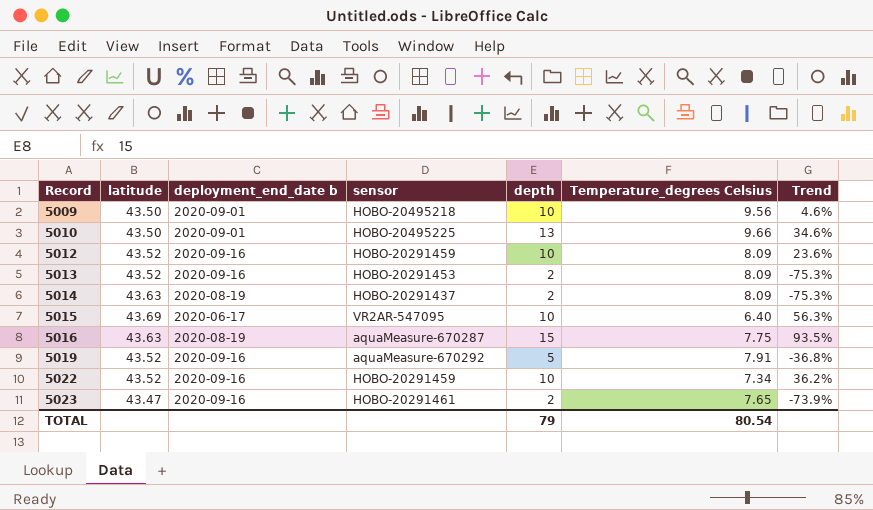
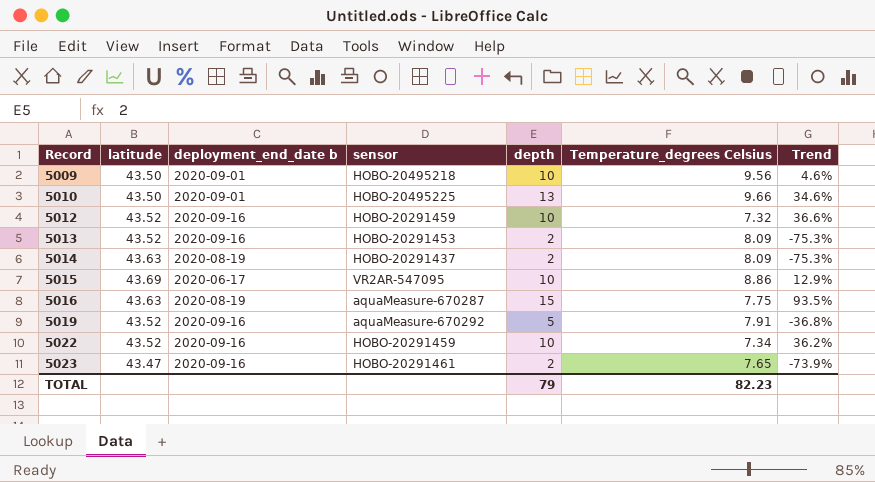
5012 | Temperature_degrees Celsius: 8.09 -> 7.32
5012 | Trend: 23.6% -> 36.6%
5015 | Temperature_degrees Celsius: 6.40 -> 8.86
5015 | Trend: 56.3% -> 12.9%
TOTAL | Temperature_degrees Celsius: 80.54 -> 82.23

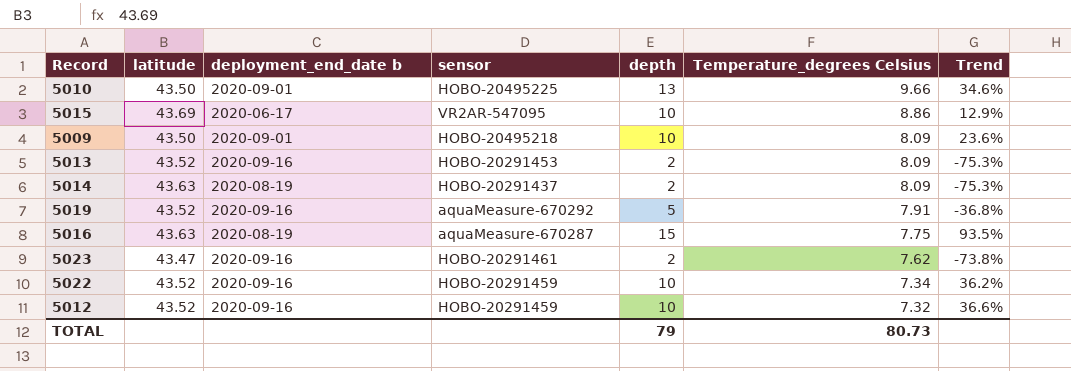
row order: Record ascending -> Temperature_degrees Celsius descending
5009 | Temperature_degrees Celsius: 9.56 -> 8.09
5009 | Trend: 4.6% -> 23.6%
5023 | Temperature_degrees Celsius: 7.65 -> 7.62
5023 | Trend: -73.9% -> -73.8%
TOTAL | Temperature_degrees Celsius: 82.23 -> 80.73

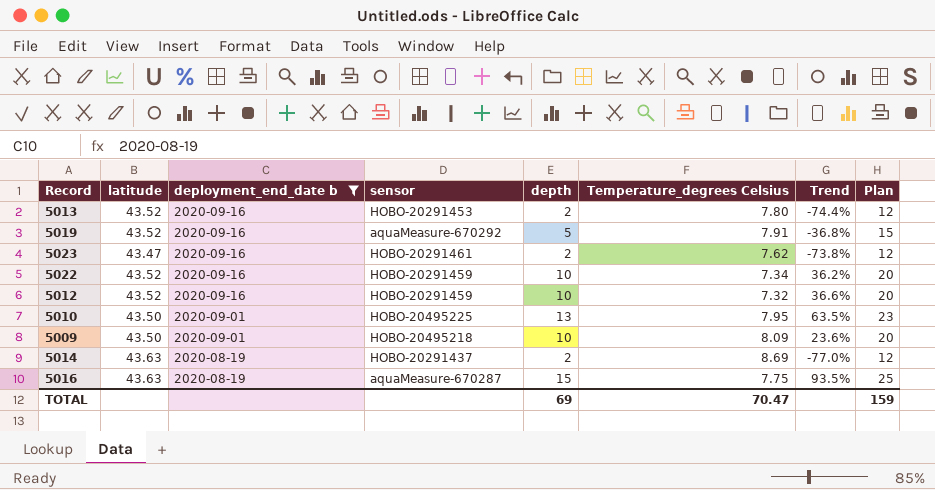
filter: none -> deployment_end_date b != 2020-06-17
row order: Temperature_degrees Celsius descending -> deployment_end_date b descending
column Plan | formula: none -> [depth] + 10
5013 | Temperature_degrees Celsius: 8.09 -> 7.80
5013 | Trend: -75.3% -> -74.4%
5010 | Temperature_degrees Celsius: 9.66 -> 7.95
5010 | Trend: 34.6% -> 63.5%
5014 | Temperature_degrees Celsius: 8.09 -> 8.69
5014 | Trend: -75.3% -> -77.0%
TOTAL | depth: 79 -> 69
TOTAL | Temperature_degrees Celsius: 80.73 -> 70.47

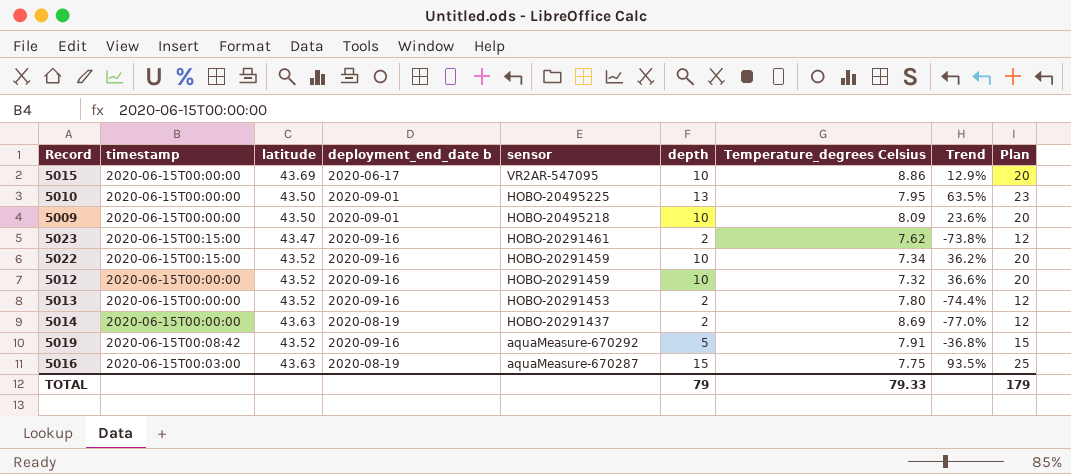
filter: deployment_end_date b != 2020-06-17 -> none
row order: deployment_end_date b descending -> sensor descending
column timestamp | position: none -> 2
TOTAL | depth: 69 -> 79
TOTAL | Temperature_degrees Celsius: 70.47 -> 79.33
TOTAL | Plan: 159 -> 179

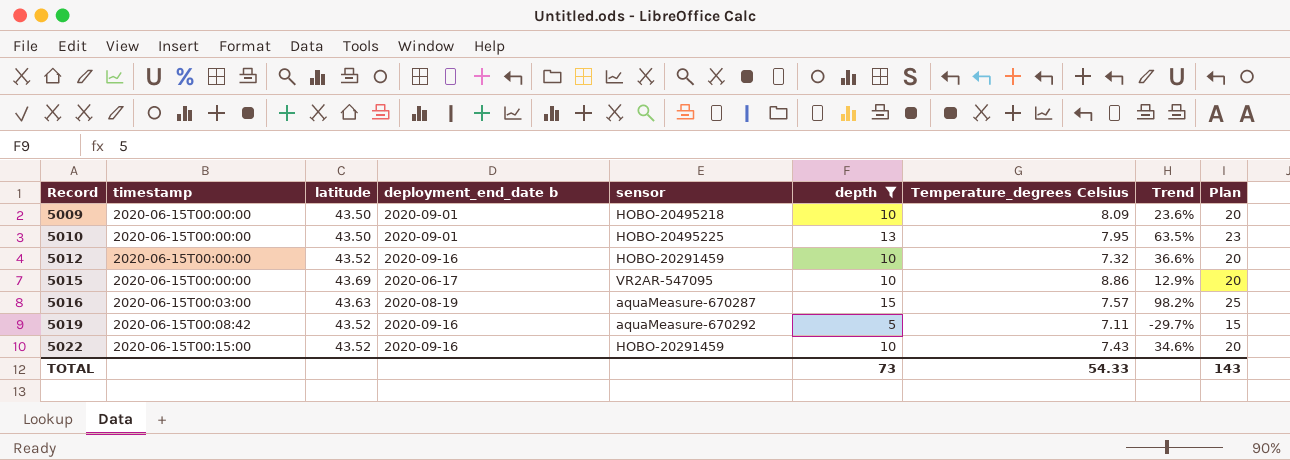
filter: none -> depth != 2
row order: sensor descending -> Record ascending
5016 | Temperature_degrees Celsius: 7.75 -> 7.57
5016 | Trend: 93.5% -> 98.2%
5019 | Temperature_degrees Celsius: 7.91 -> 7.11
5019 | Trend: -36.8% -> -29.7%
5022 | Temperature_degrees Celsius: 7.34 -> 7.43
5022 | Trend: 36.2% -> 34.6%
TOTAL | depth: 79 -> 73
TOTAL | Temperature_degrees Celsius: 79.33 -> 54.33
TOTAL | Plan: 179 -> 143

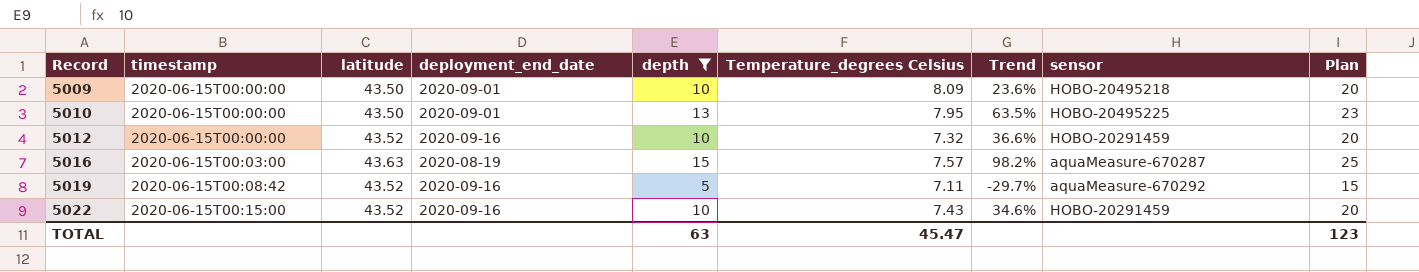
column name: deployment_end_date b -> deployment_end_date
column sensor | position: 5 -> 8
row 5015: 2020-06-15T00:00:00 | 43.69 | 2020-06-17 | VR2AR-547095 | 10 | 8.86 | 12.9% | 20 -> none
TOTAL | depth: 73 -> 63
TOTAL | Temperature_degrees Celsius: 54.33 -> 45.47
TOTAL | Plan: 143 -> 123

